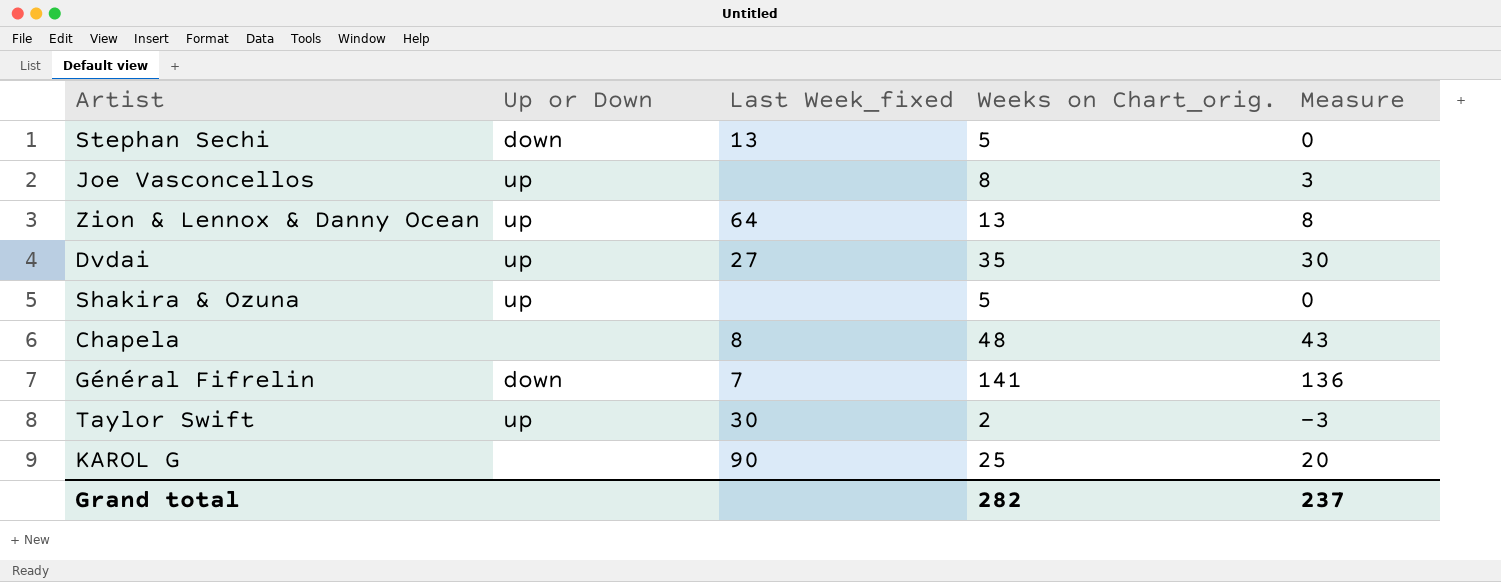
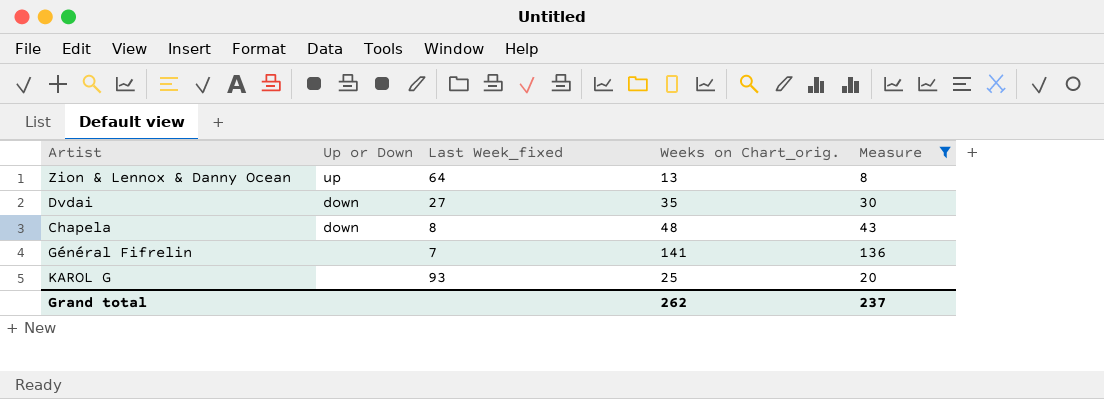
filter: none -> Measure >= 8
Dvdai | Up or Down: up -> down
Chapela | Up or Down: none -> down
Général Fifrelin | Up or Down: down -> none
KAROL G | Last Week_fixed: 90 -> 93
Grand total | Weeks on Chart_orig.: 282 -> 262

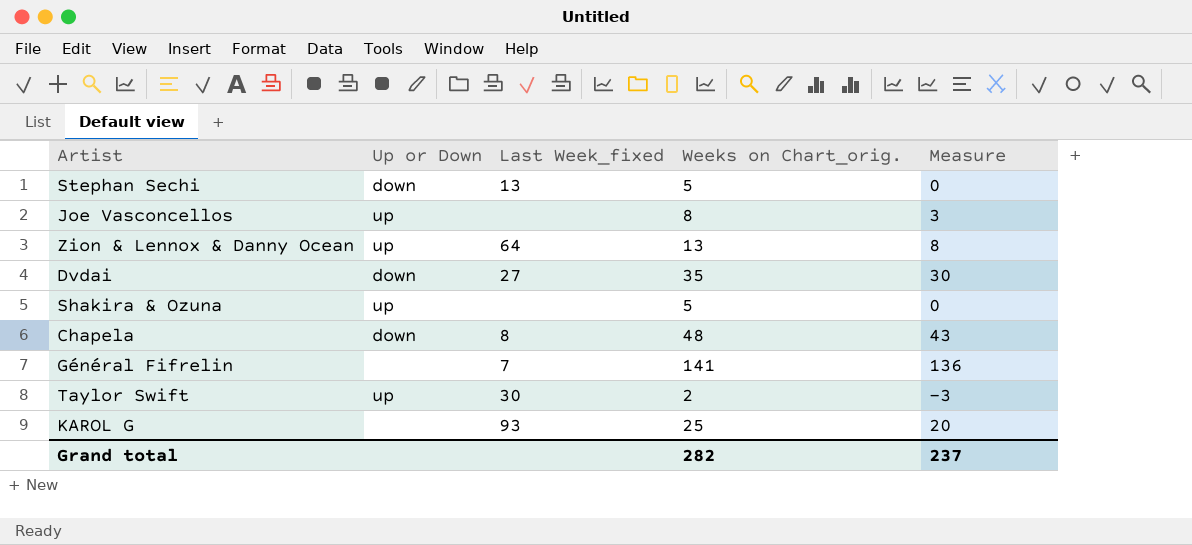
filter: Measure >= 8 -> none
Grand total | Weeks on Chart_orig.: 262 -> 282

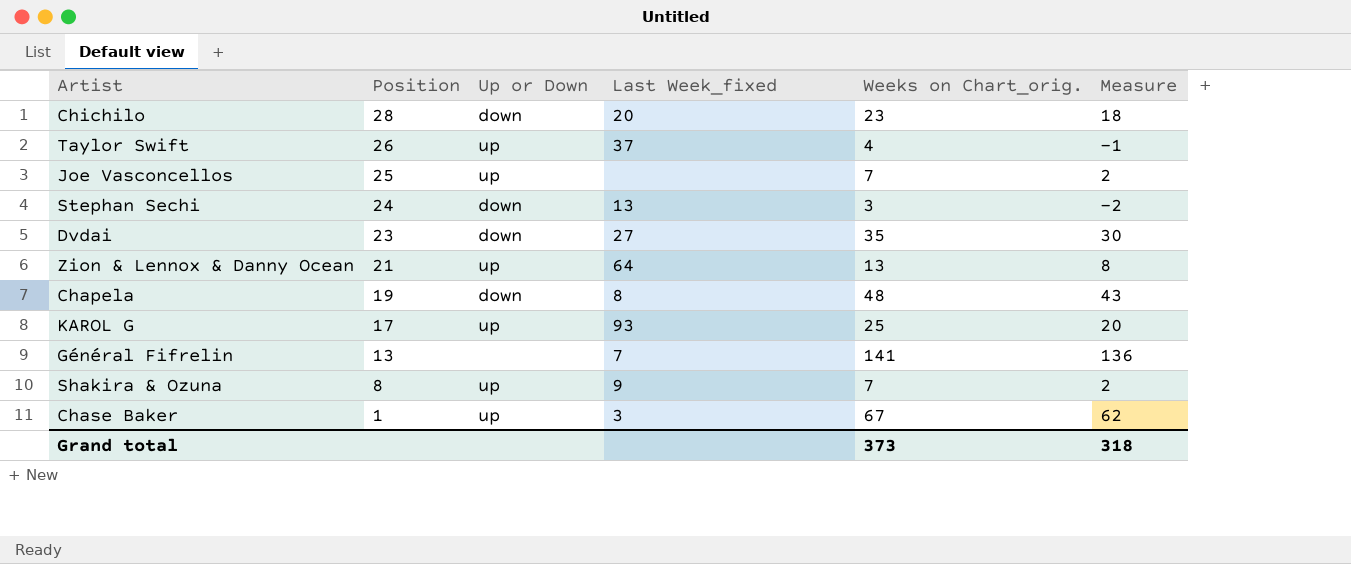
row order: none -> Position descending
column Position | position: none -> 2
row Chichilo: none -> 28 | down | 20 | 23 | 18
Taylor Swift | Last Week_fixed: 30 -> 37
Taylor Swift | Weeks on Chart_orig.: 2 -> 4
Taylor Swift | Measure: -3 -> -1
Joe Vasconcellos | Weeks on Chart_orig.: 8 -> 7
Joe Vasconcellos | Measure: 3 -> 2
Stephan Sechi | Weeks on Chart_orig.: 5 -> 3
Stephan Sechi | Measure: 0 -> -2
KAROL G | Up or Down: none -> up
Shakira & Ozuna | Last Week_fixed: none -> 9
Shakira & Ozuna | Weeks on Chart_orig.: 5 -> 7
Shakira & Ozuna | Measure: 0 -> 2
row Chase Baker: none -> 1 | up | 3 | 67 | 62
Grand total | Weeks on Chart_orig.: 282 -> 373
Grand total | Measure: 237 -> 318

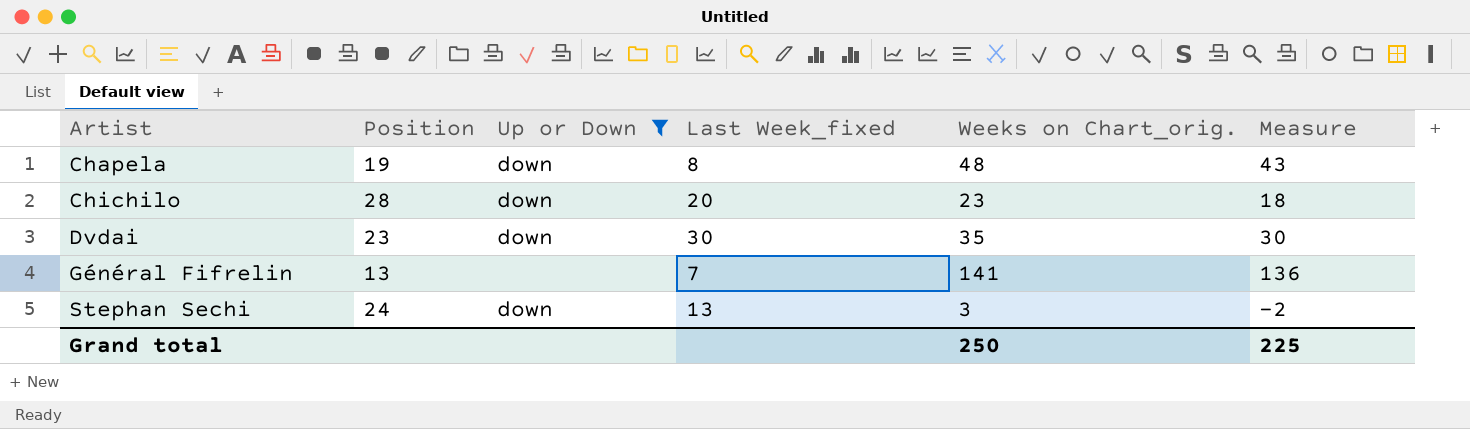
filter: none -> Up or Down != up
row order: Position descending -> Artist ascending
Dvdai | Last Week_fixed: 27 -> 30
Grand total | Weeks on Chart_orig.: 373 -> 250
Grand total | Measure: 318 -> 225

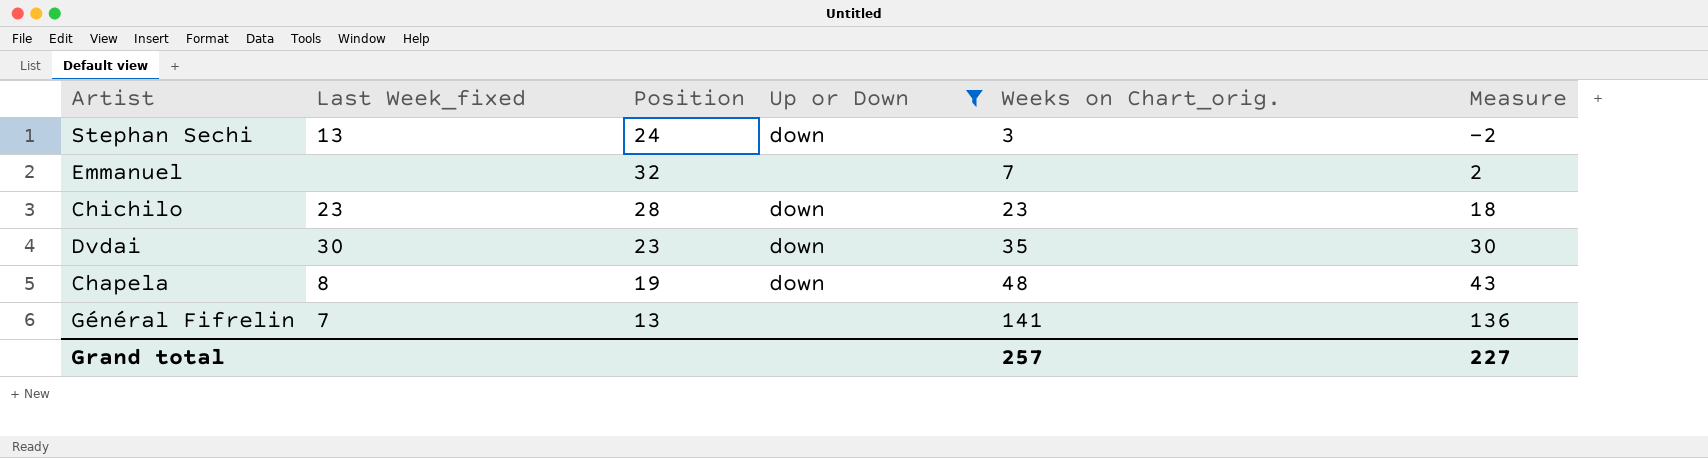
row order: Artist ascending -> Weeks on Chart_orig. ascending
column Last Week_fixed | position: 4 -> 2
row Emmanuel: none -> none | 32 | none | 7 | 2
Chichilo | Last Week_fixed: 20 -> 23
Grand total | Weeks on Chart_orig.: 250 -> 257
Grand total | Measure: 225 -> 227

